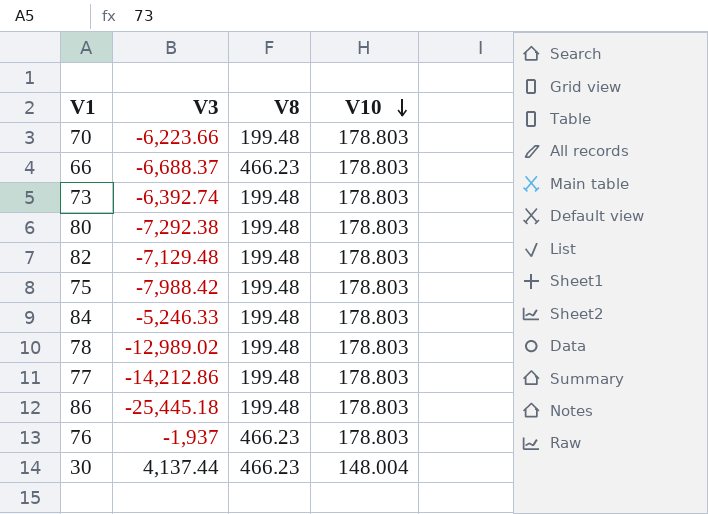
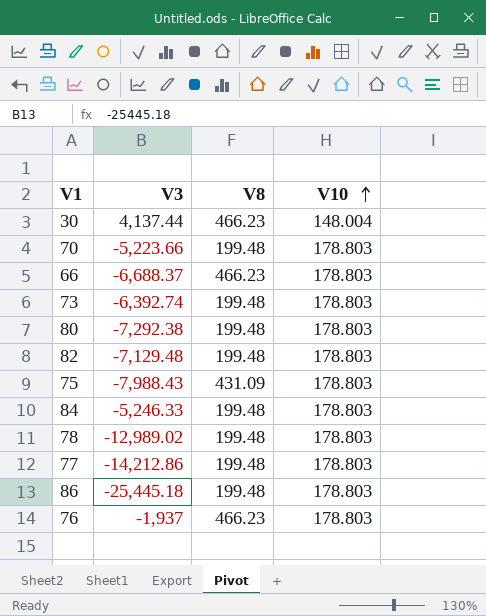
row order: V10 descending -> V10 ascending
70 | V3: -6,223.66 -> -5,223.66
75 | V3: -7,988.42 -> -7,988.43
75 | V8: 199.48 -> 431.09

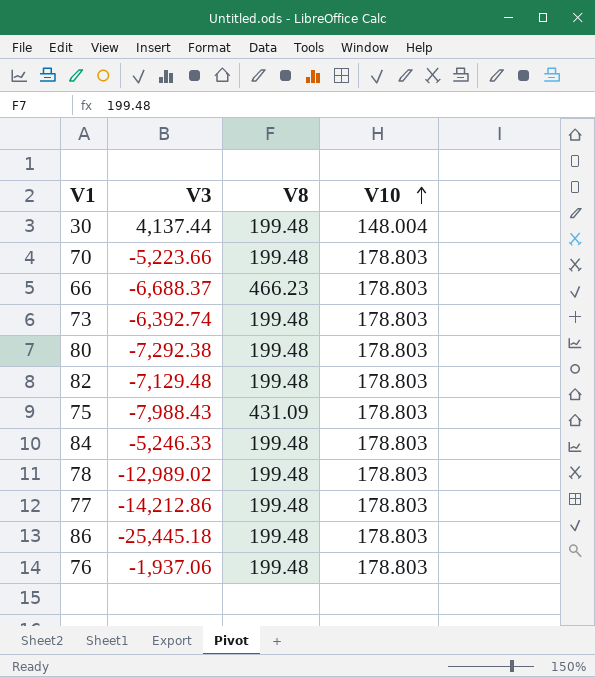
30 | V8: 466.23 -> 199.48
76 | V3: -1,937 -> -1,937.06
76 | V8: 466.23 -> 199.48

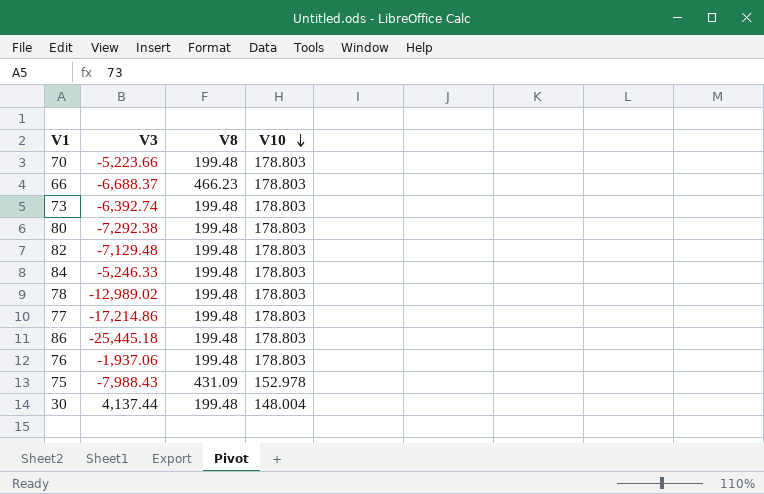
row order: V10 ascending -> V10 descending
77 | V3: -14,212.86 -> -17,214.86
75 | V10: 178.803 -> 152.978

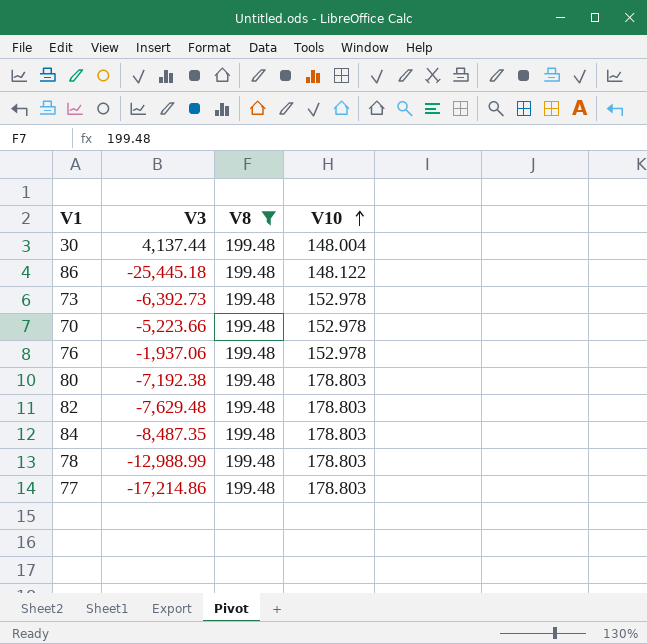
filter: none -> V8 = 199.48
row order: V10 descending -> V10 ascending
86 | V10: 178.803 -> 148.122
73 | V3: -6,392.74 -> -6,392.73
73 | V10: 178.803 -> 152.978
70 | V10: 178.803 -> 152.978
76 | V10: 178.803 -> 152.978
80 | V3: -7,292.38 -> -7,192.38
82 | V3: -7,129.48 -> -7,629.48
84 | V3: -5,246.33 -> -8,487.35
78 | V3: -12,989.02 -> -12,988.99

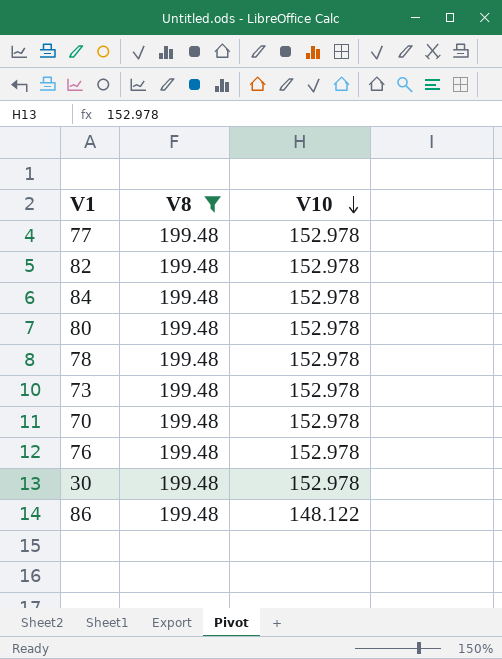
row order: V10 ascending -> V10 descending
column V3 | position: 2 -> none
77 | V10: 178.803 -> 152.978
82 | V10: 178.803 -> 152.978
84 | V10: 178.803 -> 152.978
80 | V10: 178.803 -> 152.978
78 | V10: 178.803 -> 152.978
30 | V10: 148.004 -> 152.978

